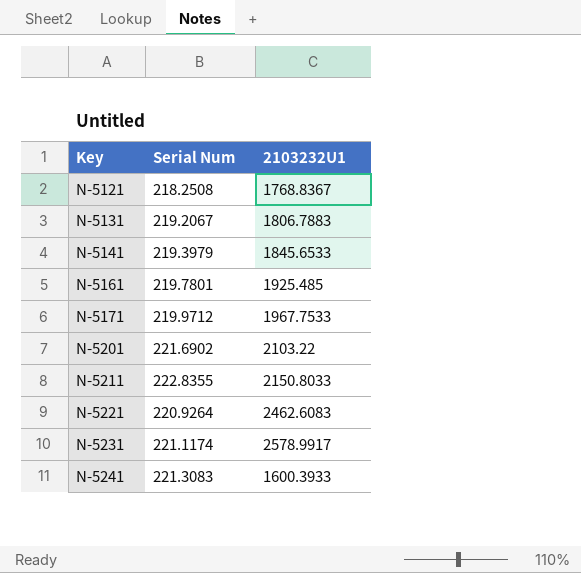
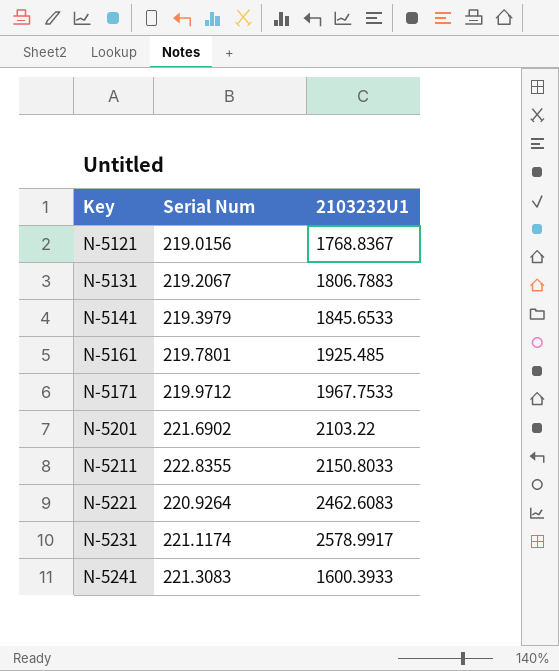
N-5121 | Serial Num: 218.2508 -> 219.0156

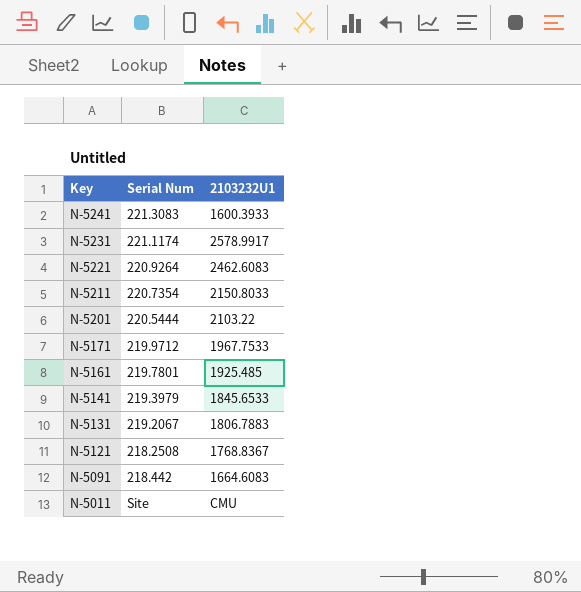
row order: Key ascending -> Key descending
N-5211 | Serial Num: 222.8355 -> 220.7354
N-5201 | Serial Num: 221.6902 -> 220.5444
N-5121 | Serial Num: 219.0156 -> 218.2508
row N-5091: none -> 218.442 | 1664.6083
row N-5011: none -> Site | CMU

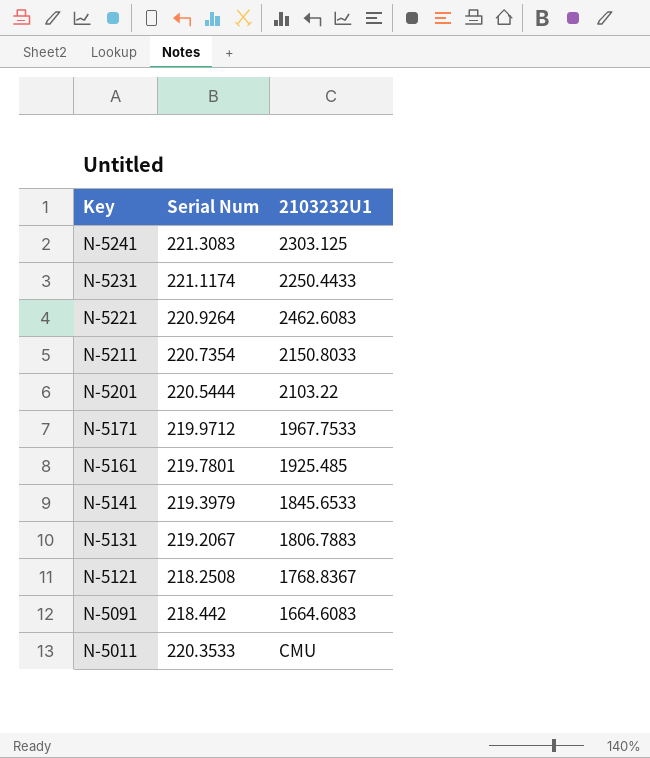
N-5241 | 2103232U1: 1600.3933 -> 2303.125
N-5231 | 2103232U1: 2578.9917 -> 2250.4433
N-5011 | Serial Num: Site -> 220.3533

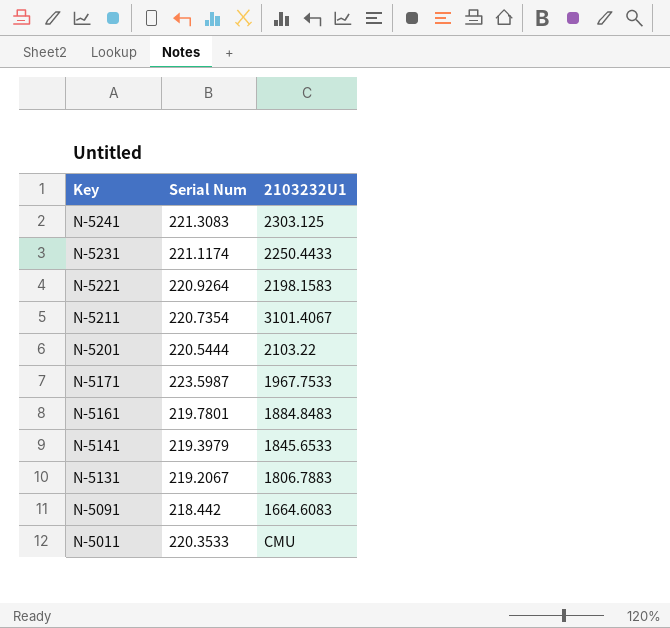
row N-5121: 218.2508 | 1768.8367 -> none
N-5221 | 2103232U1: 2462.6083 -> 2198.1583
N-5211 | 2103232U1: 2150.8033 -> 3101.4067
N-5171 | Serial Num: 219.9712 -> 223.5987
N-5161 | 2103232U1: 1925.485 -> 1884.8483

